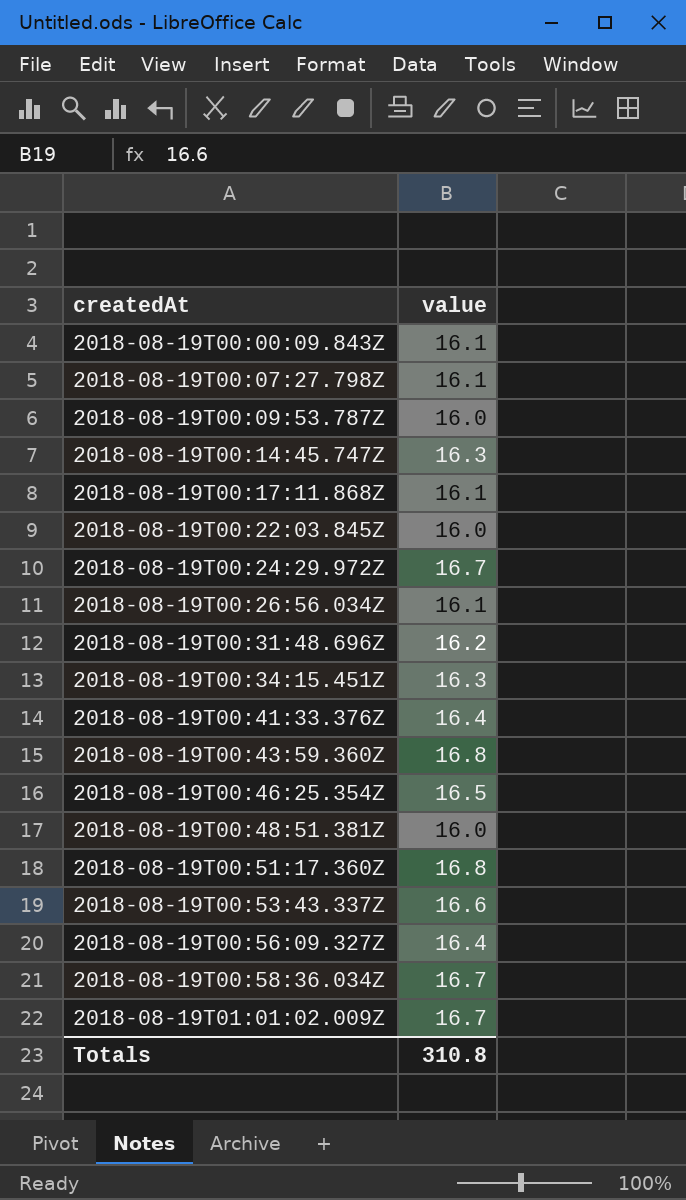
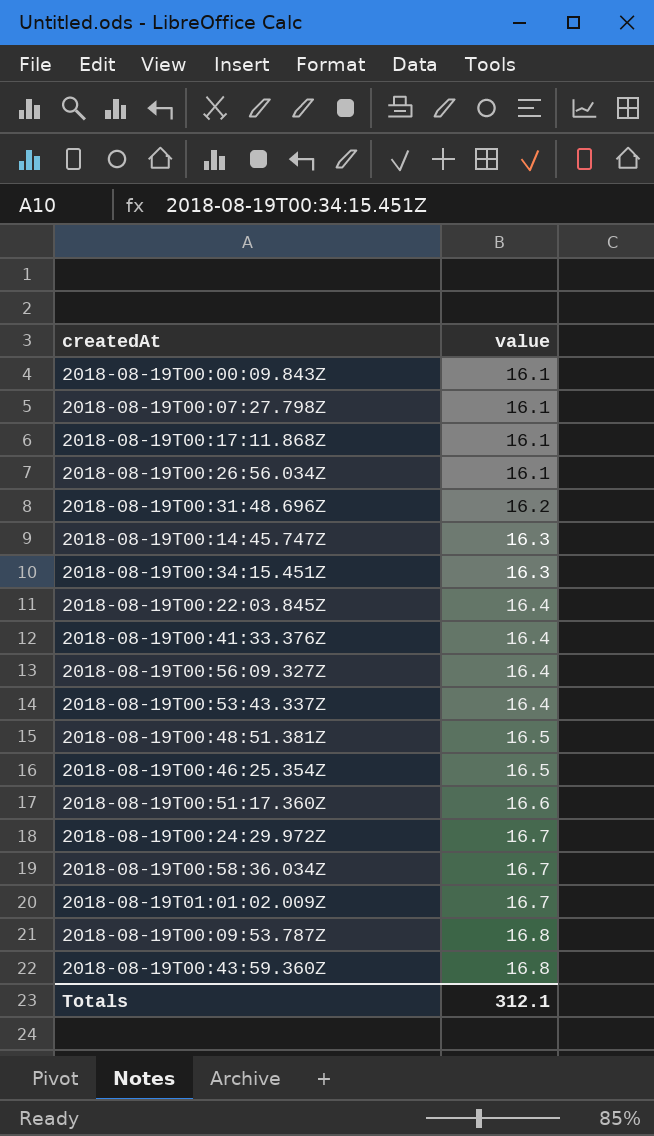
row order: createdAt ascending -> value ascending
2018-08-19T00:22:03.845Z | value: 16.0 -> 16.4
2018-08-19T00:53:43.337Z | value: 16.6 -> 16.4
2018-08-19T00:48:51.381Z | value: 16.0 -> 16.5
2018-08-19T00:51:17.360Z | value: 16.8 -> 16.6
2018-08-19T00:09:53.787Z | value: 16.0 -> 16.8
Totals | value: 310.8 -> 312.1

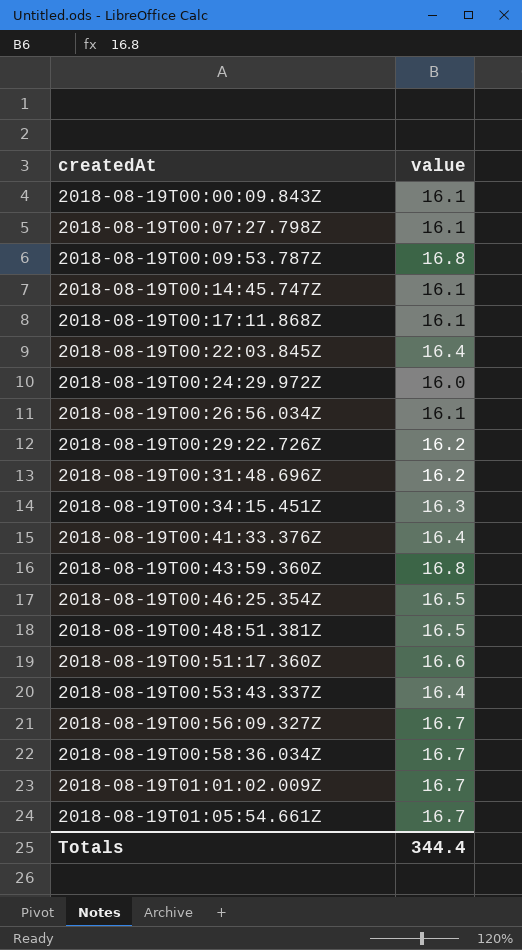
row order: value ascending -> createdAt ascending
2018-08-19T00:14:45.747Z | value: 16.3 -> 16.1
2018-08-19T00:24:29.972Z | value: 16.7 -> 16.0
row 2018-08-19T00:29:22.726Z: none -> 16.2
2018-08-19T00:56:09.327Z | value: 16.4 -> 16.7
row 2018-08-19T01:05:54.661Z: none -> 16.7
Totals | value: 312.1 -> 344.4

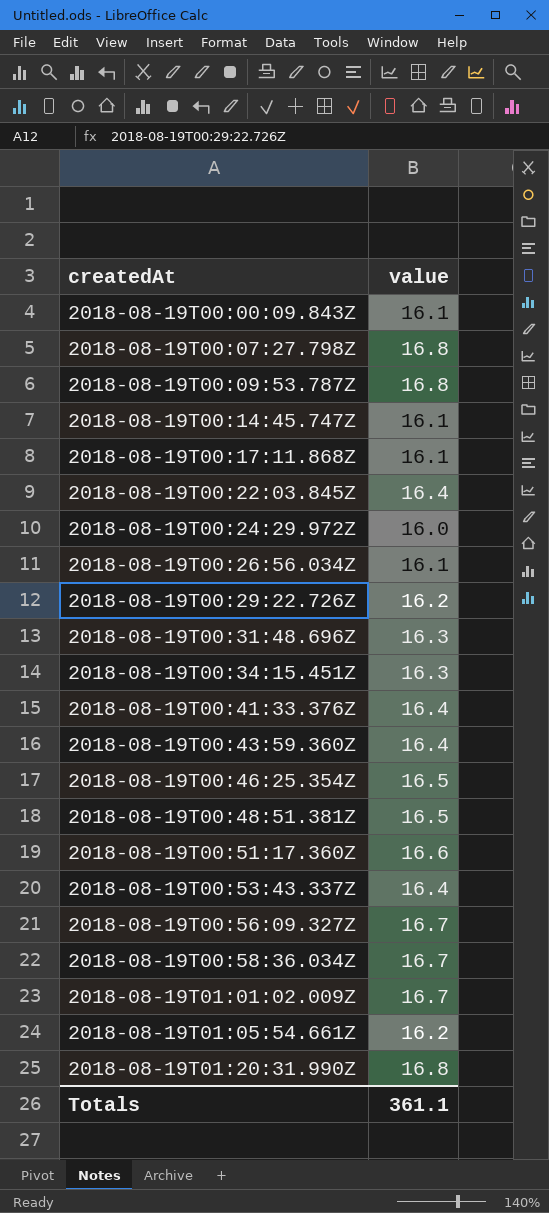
2018-08-19T00:07:27.798Z | value: 16.1 -> 16.8
2018-08-19T00:31:48.696Z | value: 16.2 -> 16.3
2018-08-19T00:43:59.360Z | value: 16.8 -> 16.4
2018-08-19T01:05:54.661Z | value: 16.7 -> 16.2
row 2018-08-19T01:20:31.990Z: none -> 16.8
Totals | value: 344.4 -> 361.1

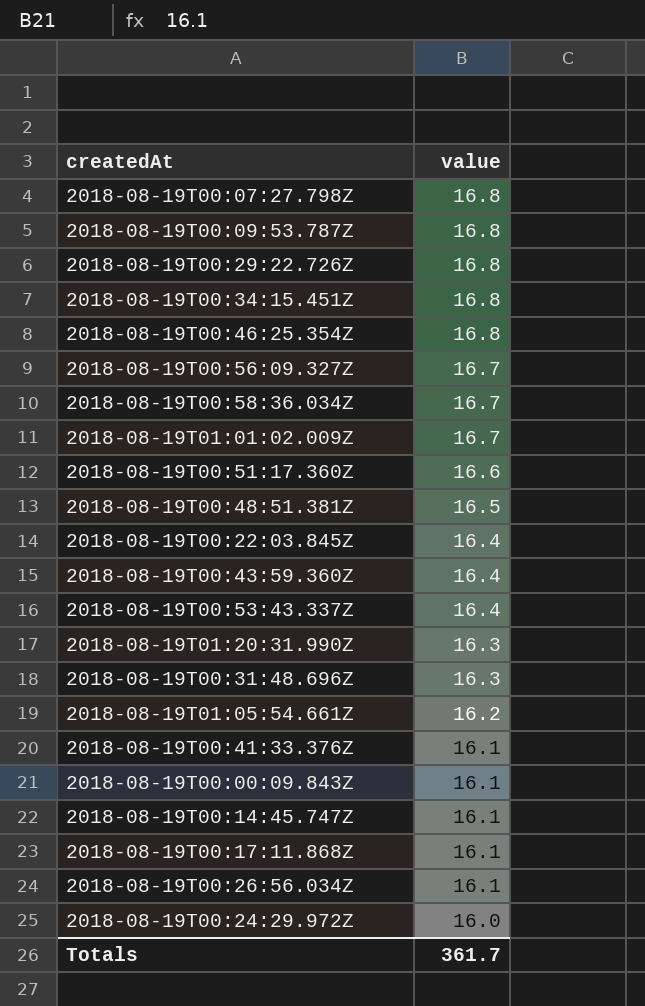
row order: createdAt ascending -> value descending
2018-08-19T00:29:22.726Z | value: 16.2 -> 16.8
2018-08-19T00:34:15.451Z | value: 16.3 -> 16.8
2018-08-19T00:46:25.354Z | value: 16.5 -> 16.8
2018-08-19T01:20:31.990Z | value: 16.8 -> 16.3
2018-08-19T00:41:33.376Z | value: 16.4 -> 16.1
Totals | value: 361.1 -> 361.7

